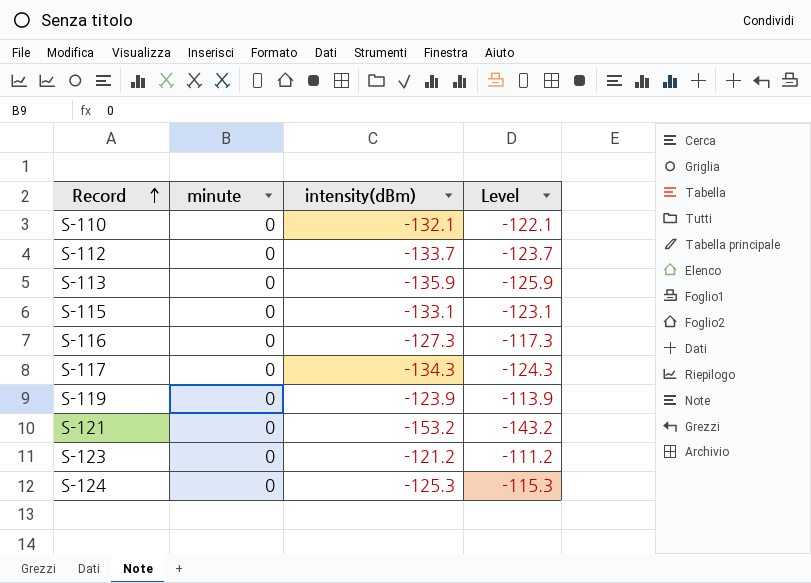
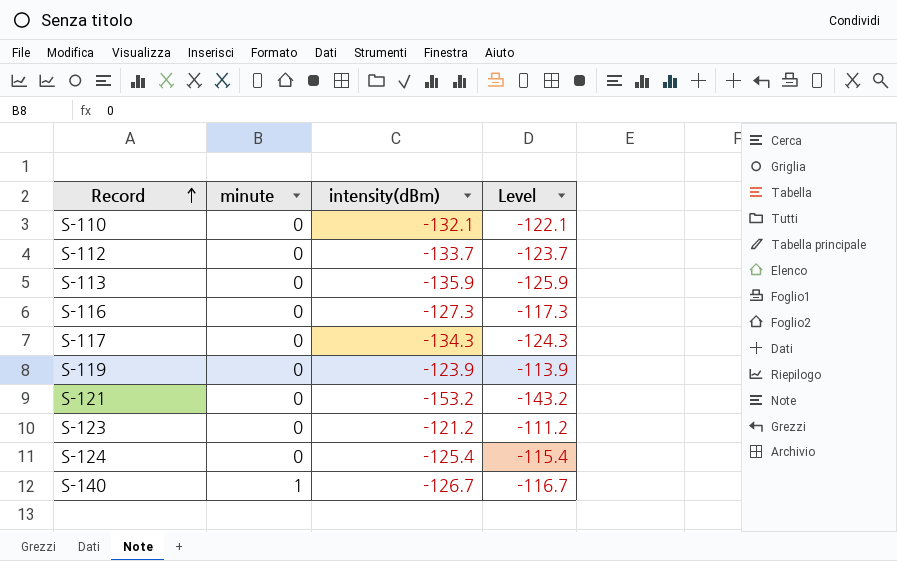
row S-115: 0 | -133.1 | -123.1 -> none
S-124 | intensity(dBm): -125.3 -> -125.4
S-124 | Level: -115.3 -> -115.4
row S-140: none -> 1 | -126.7 | -116.7

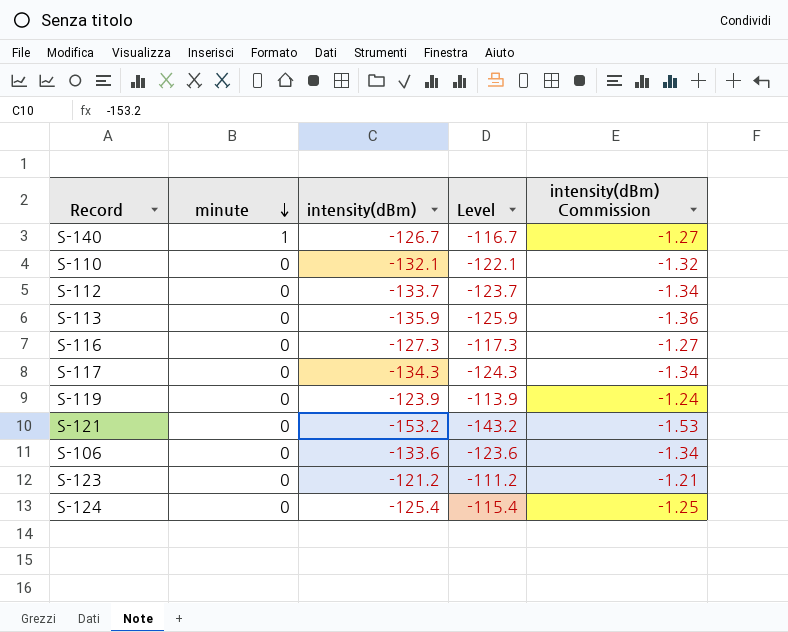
row order: Record ascending -> minute descending
column intensity(dBm) Commission | formula: none -> [intensity(dBm)] * 0.01
row S-106: none -> 0 | -133.6 | -123.6 | -1.34

